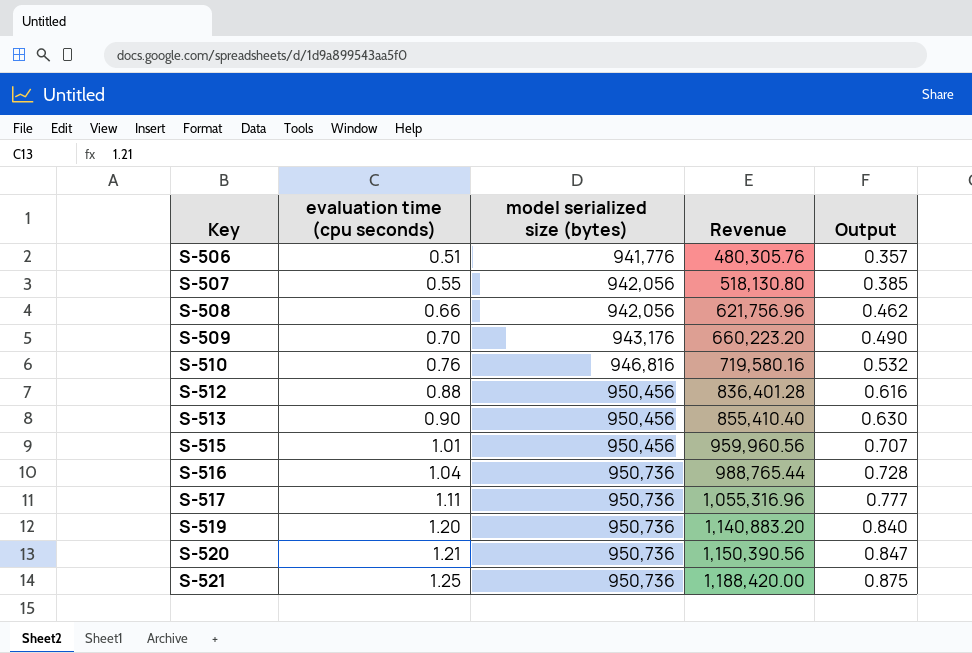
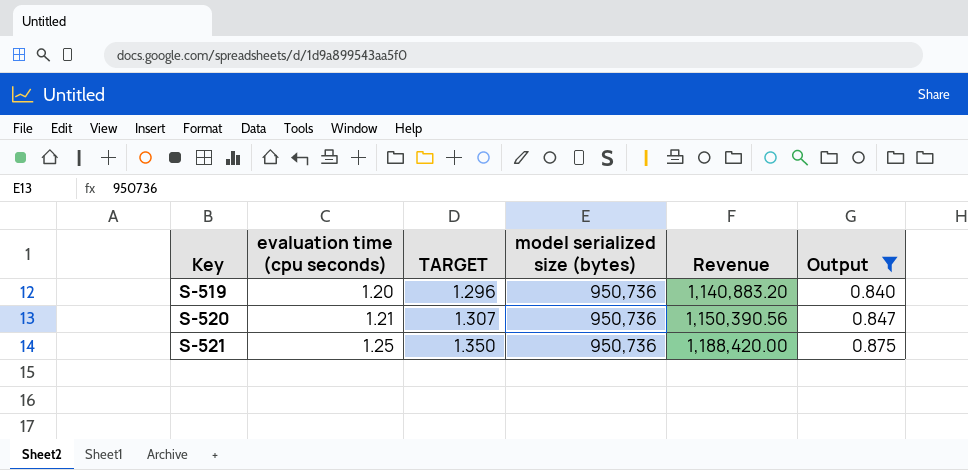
filter: none -> Output >= 0.840
column TARGET | formula: none -> [evaluation time (cpu seconds)] * 1.08

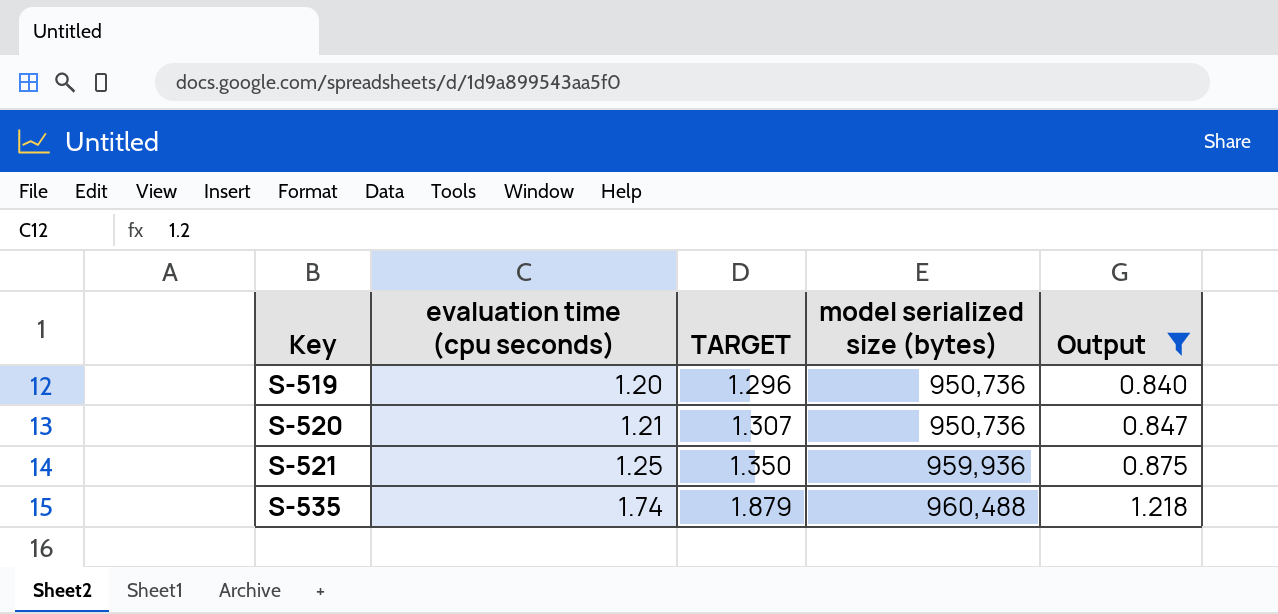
column Revenue | formula: [evaluation time (cpu seconds)] * [model serialized size (bytes)] -> none
S-521 | model serialized size (bytes): 950,736 -> 959,936
row S-535: none -> 1.74 | 1.879 | 960,488 | 1.218

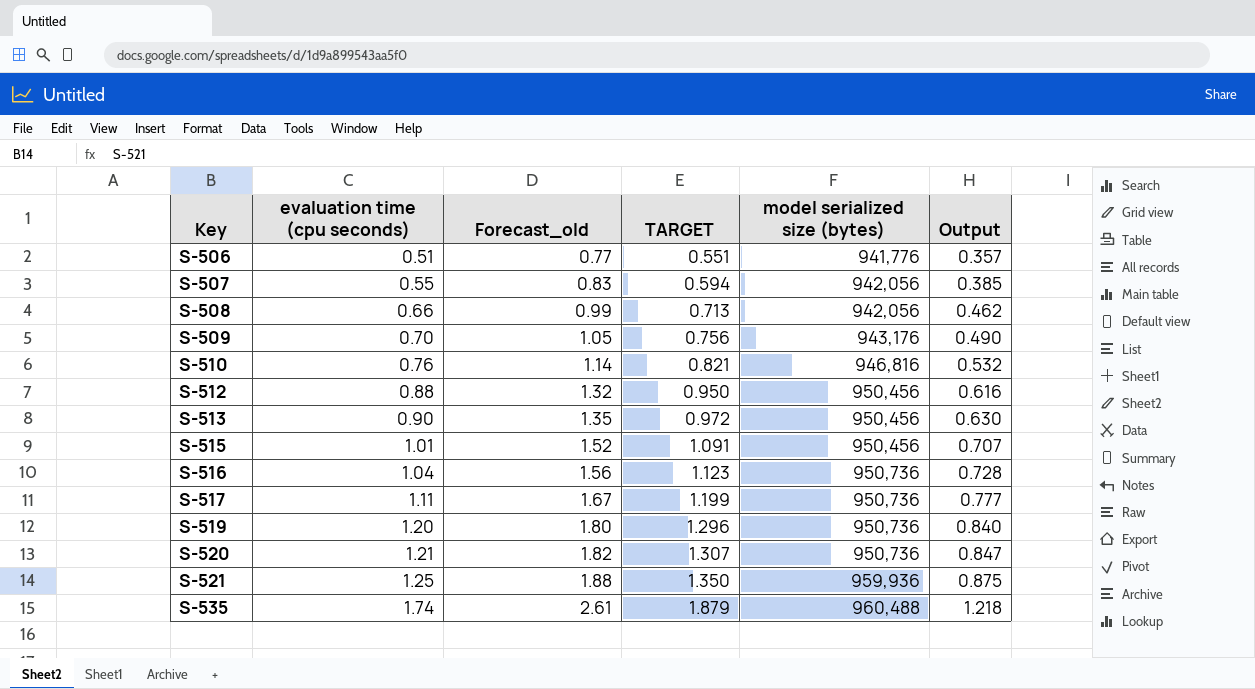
filter: Output >= 0.840 -> none
column Forecast_old | formula: none -> [evaluation time (cpu seconds)] * 1.5

